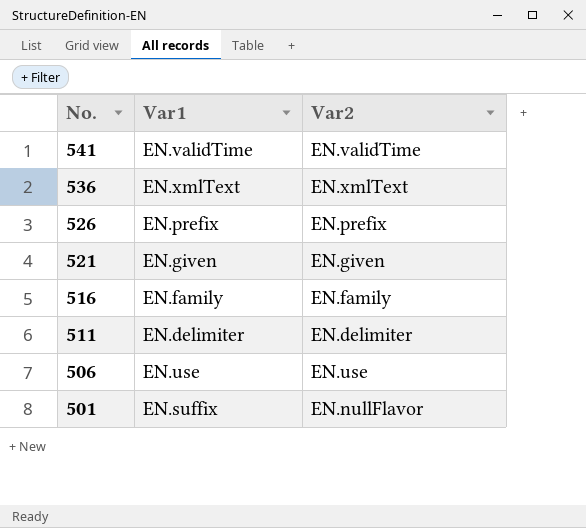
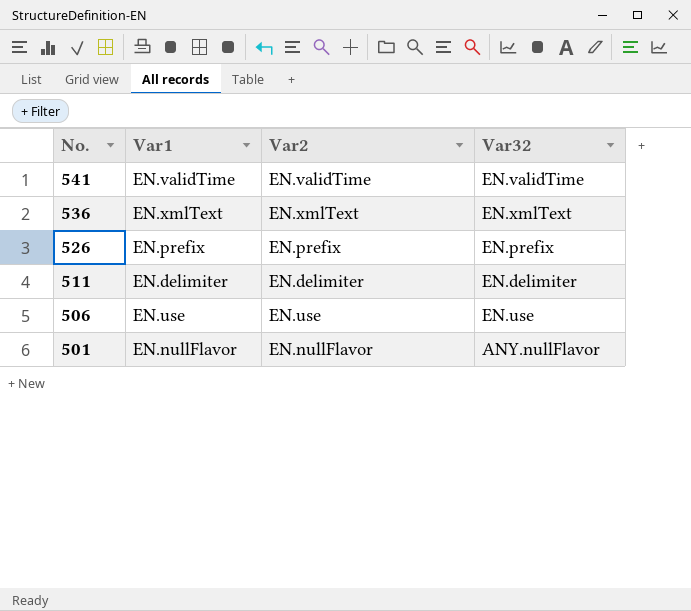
column Var32 | position: none -> 4
row 521: EN.given | EN.given -> none
row 516: EN.family | EN.family -> none
501 | Var1: EN.suffix -> EN.nullFlavor

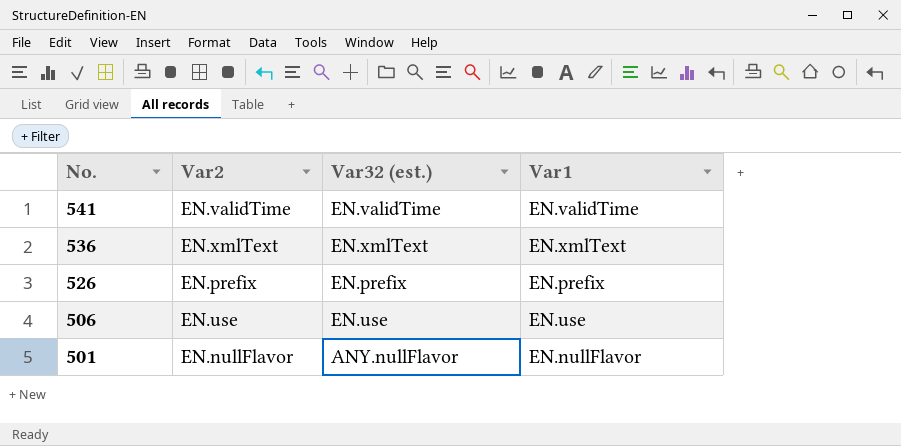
column name: Var32 -> Var32 (est.)
column Var1 | position: 2 -> 4
row 511: EN.delimiter | EN.delimiter | EN.delimiter -> none

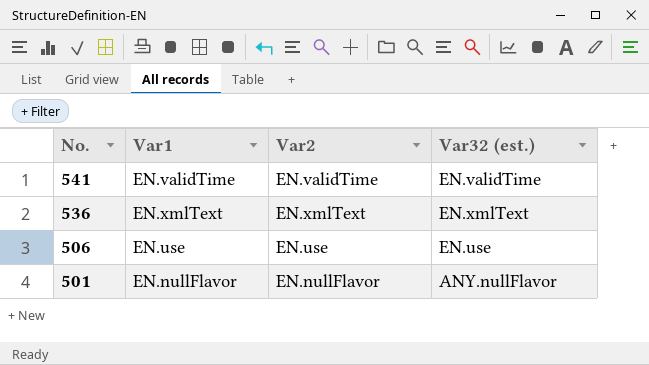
column Var1 | position: 4 -> 2
row 526: EN.prefix | EN.prefix | EN.prefix -> none

